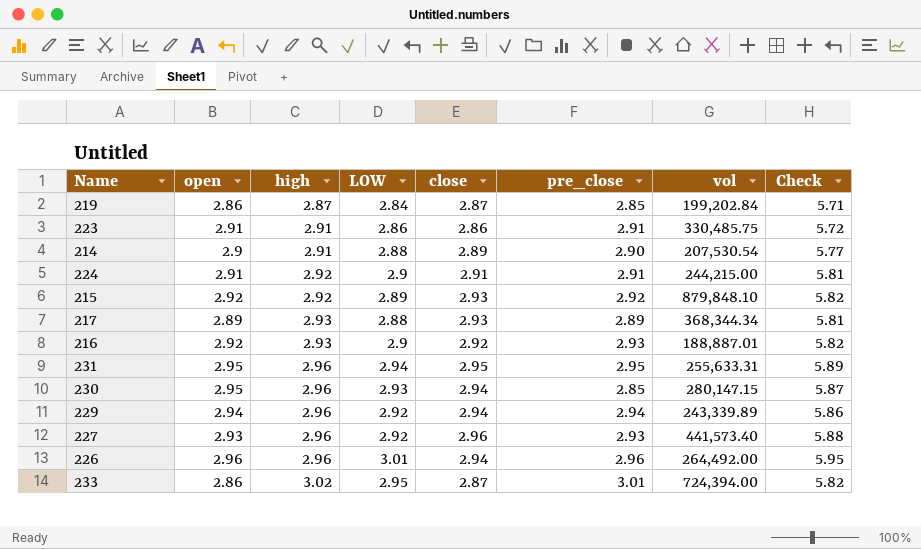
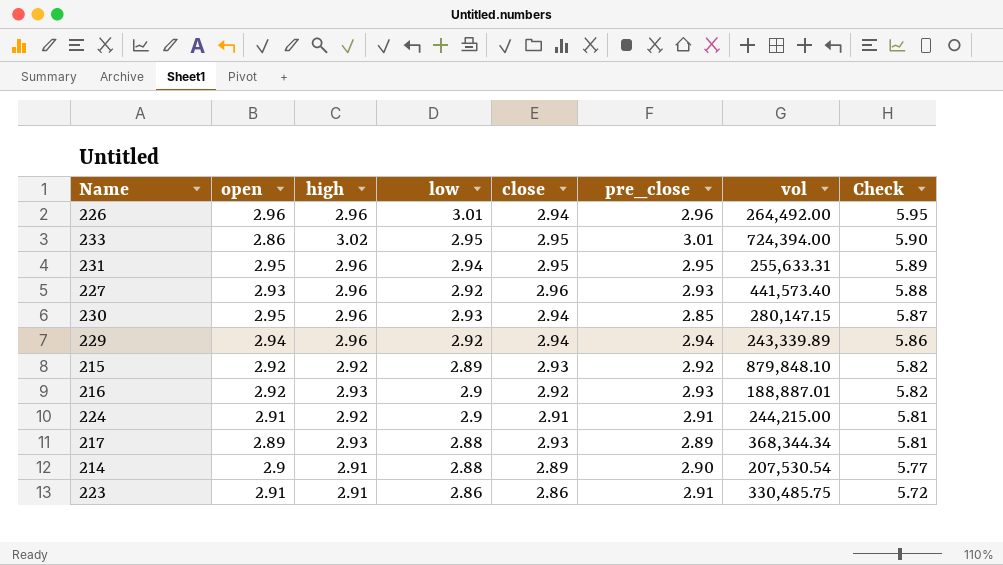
row order: high ascending -> Check descending
column name: LOW -> low
row 219: 2.86 | 2.87 | 2.84 | 2.87 | 2.85 | 199,202.84 | 5.71 -> none
233 | close: 2.87 -> 2.95
233 | Check: 5.82 -> 5.90

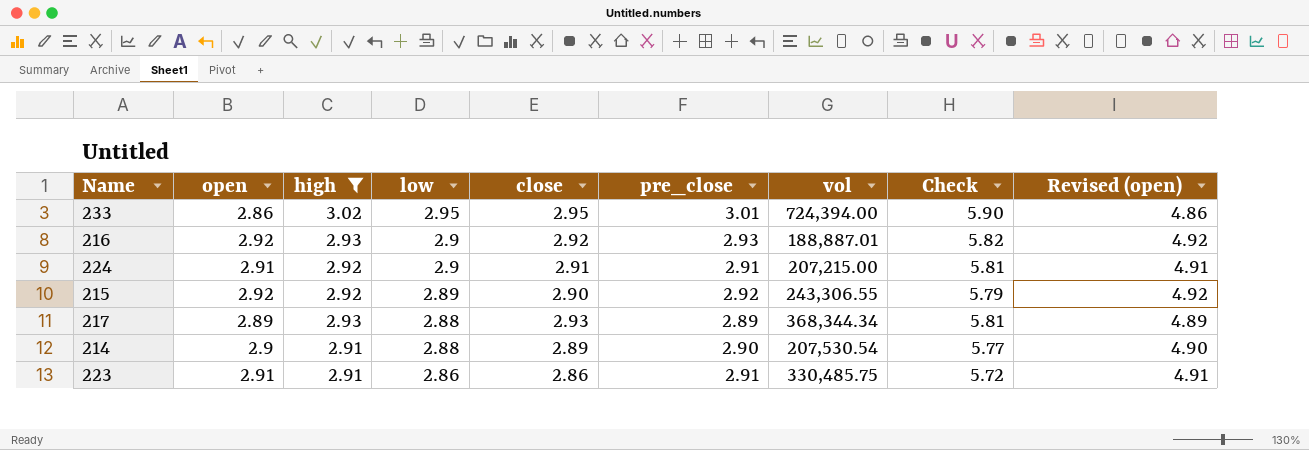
filter: none -> high != 2.96
row order: Check descending -> low descending
column Revised (open) | formula: none -> [open] + 2
224 | vol: 244,215.00 -> 207,215.00
215 | close: 2.93 -> 2.90
215 | vol: 879,848.10 -> 243,306.55
215 | Check: 5.82 -> 5.79

